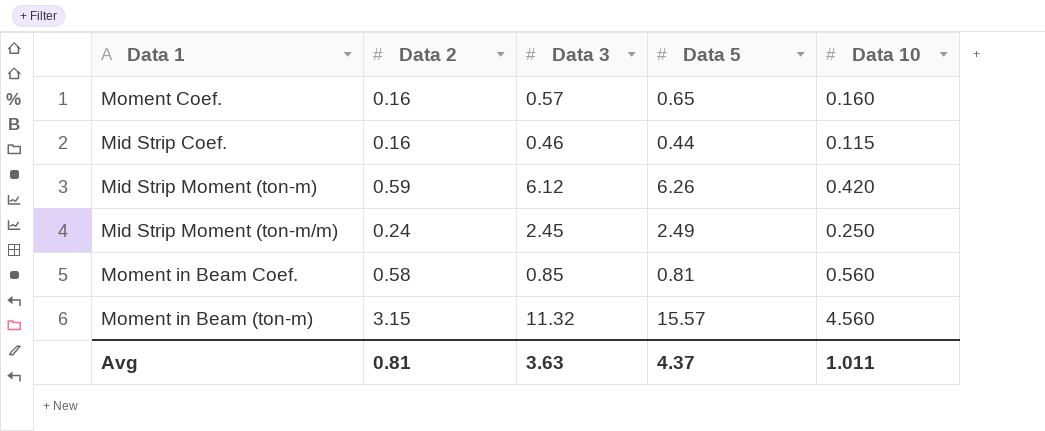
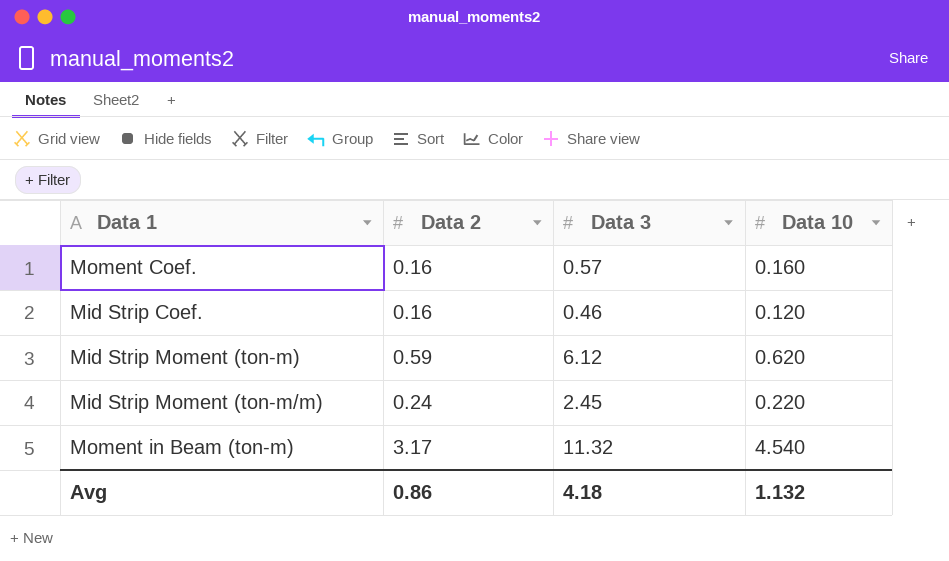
column Data 5 | position: 4 -> none
row Moment in Beam Coef.: 0.58 | 0.85 | 0.81 | 0.560 -> none
Mid Strip Coef. | Data 10: 0.115 -> 0.120
Mid Strip Moment (ton-m) | Data 10: 0.420 -> 0.620
Mid Strip Moment (ton-m/m) | Data 10: 0.250 -> 0.220
Moment in Beam (ton-m) | Data 2: 3.15 -> 3.17
Moment in Beam (ton-m) | Data 10: 4.560 -> 4.540
Avg | Data 2: 0.81 -> 0.86
Avg | Data 3: 3.63 -> 4.18
Avg | Data 10: 1.011 -> 1.132

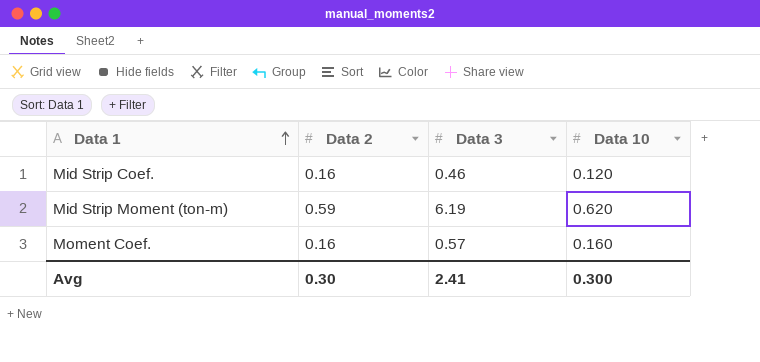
row order: none -> Data 1 ascending
row Mid Strip Moment (ton-m/m): 0.24 | 2.45 | 0.220 -> none
row Moment in Beam (ton-m): 3.17 | 11.32 | 4.540 -> none
Mid Strip Moment (ton-m) | Data 3: 6.12 -> 6.19
Avg | Data 2: 0.86 -> 0.30
Avg | Data 3: 4.18 -> 2.41
Avg | Data 10: 1.132 -> 0.300

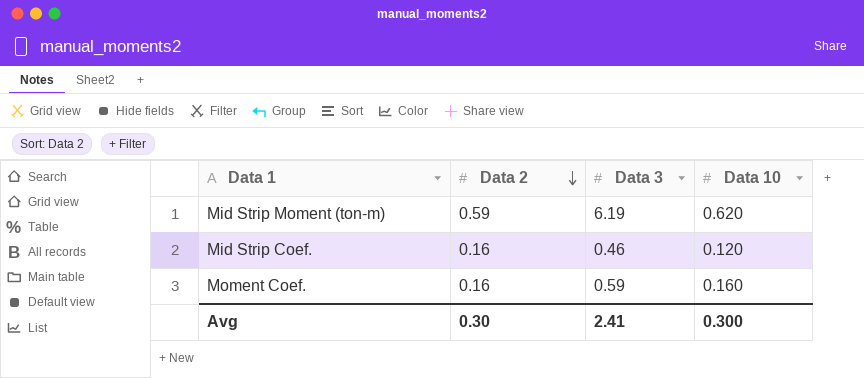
row order: Data 1 ascending -> Data 2 descending
Moment Coef. | Data 3: 0.57 -> 0.59

